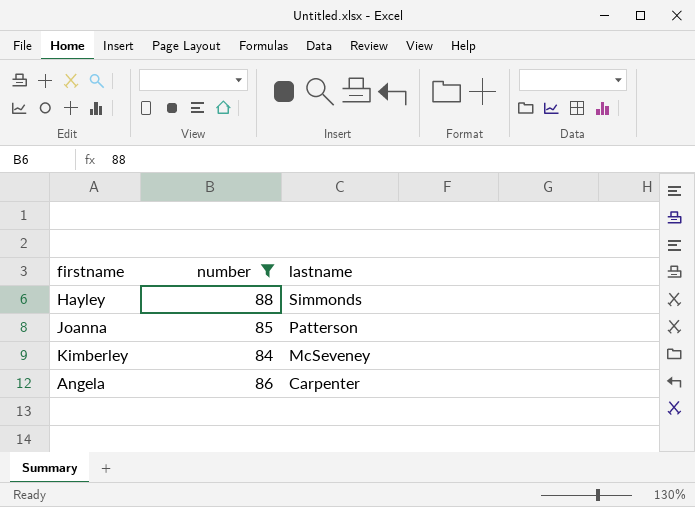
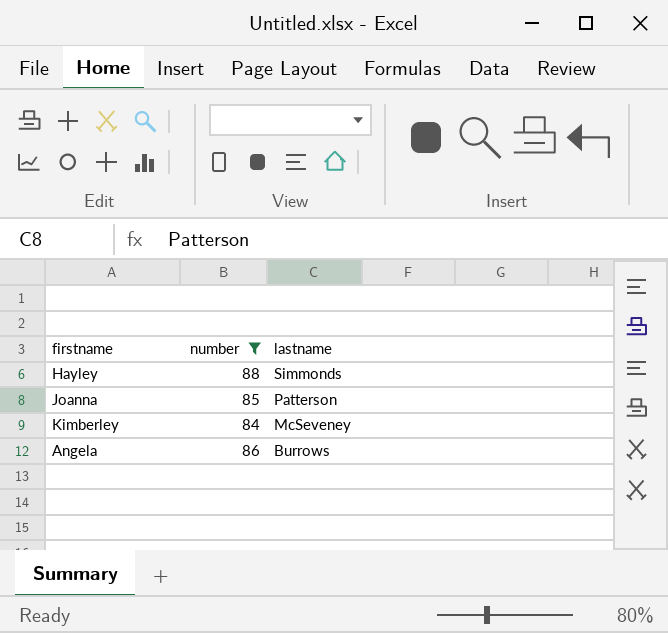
Angela | lastname: Carpenter -> Burrows

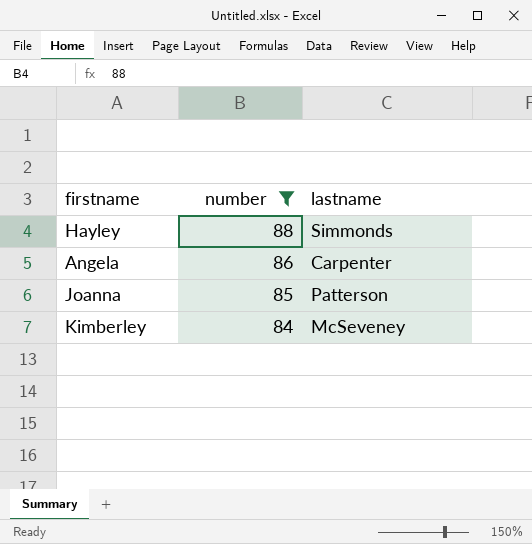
row order: lastname descending -> number descending
Angela | lastname: Burrows -> Carpenter

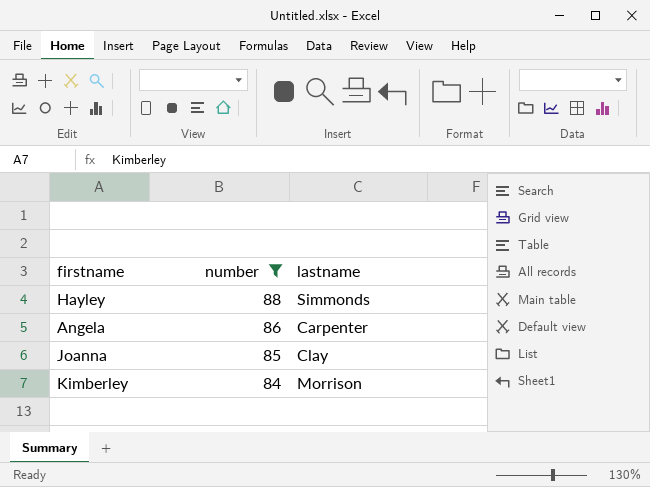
Joanna | lastname: Patterson -> Clay
Kimberley | lastname: McSeveney -> Morrison

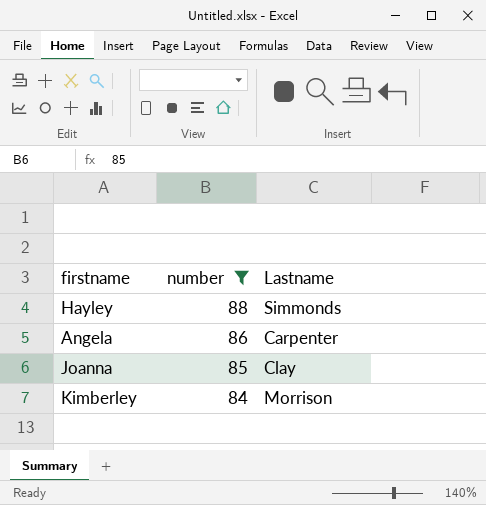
column name: lastname -> Lastname

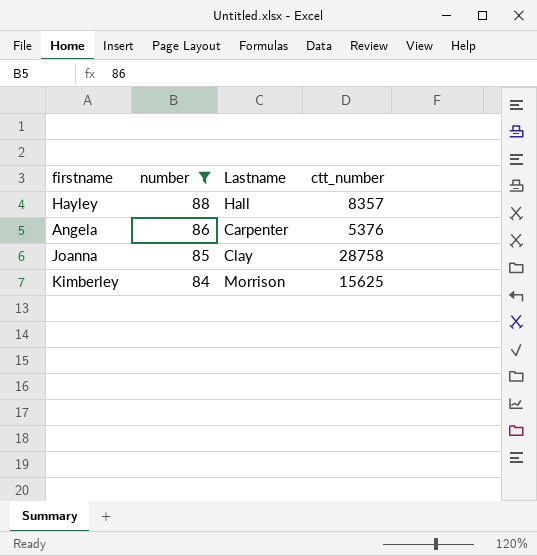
column ctt_number | position: none -> 4
Hayley | Lastname: Simmonds -> Hall

